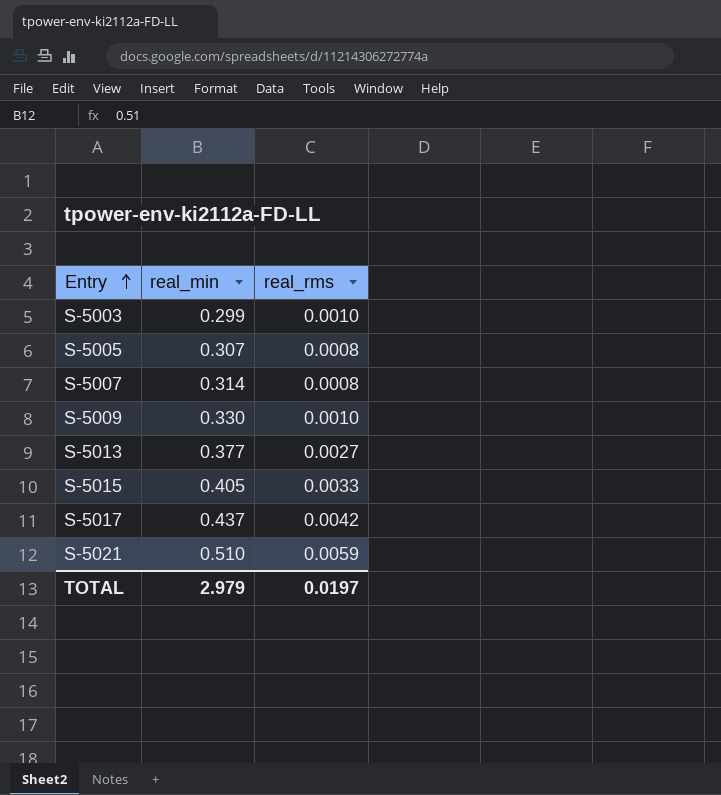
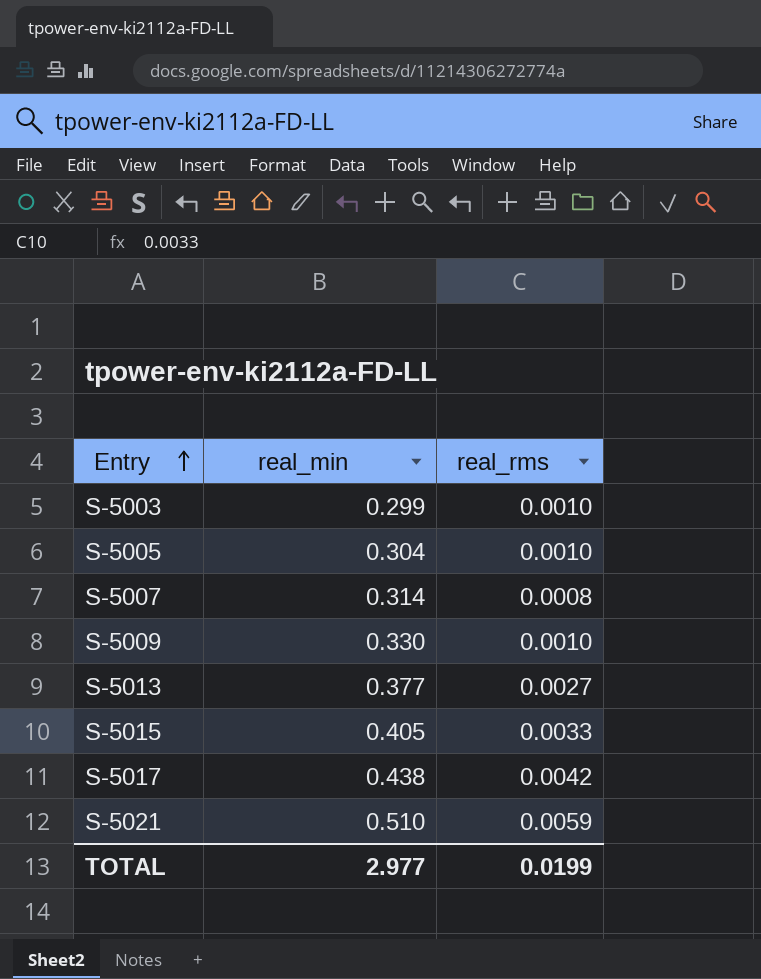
S-5005 | real_min: 0.307 -> 0.304
S-5005 | real_rms: 0.0008 -> 0.0010
S-5017 | real_min: 0.437 -> 0.438
TOTAL | real_min: 2.979 -> 2.977
TOTAL | real_rms: 0.0197 -> 0.0199

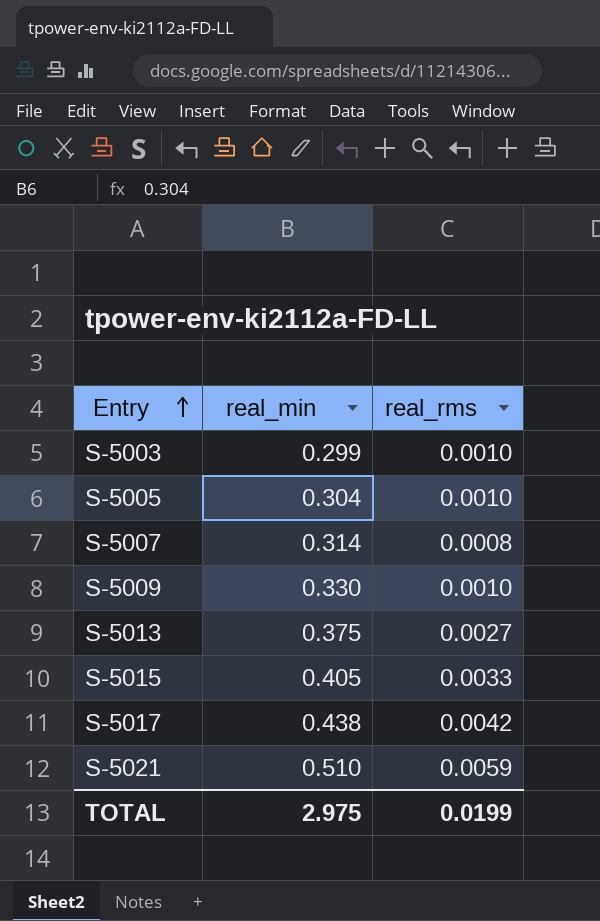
S-5013 | real_min: 0.377 -> 0.375
TOTAL | real_min: 2.977 -> 2.975

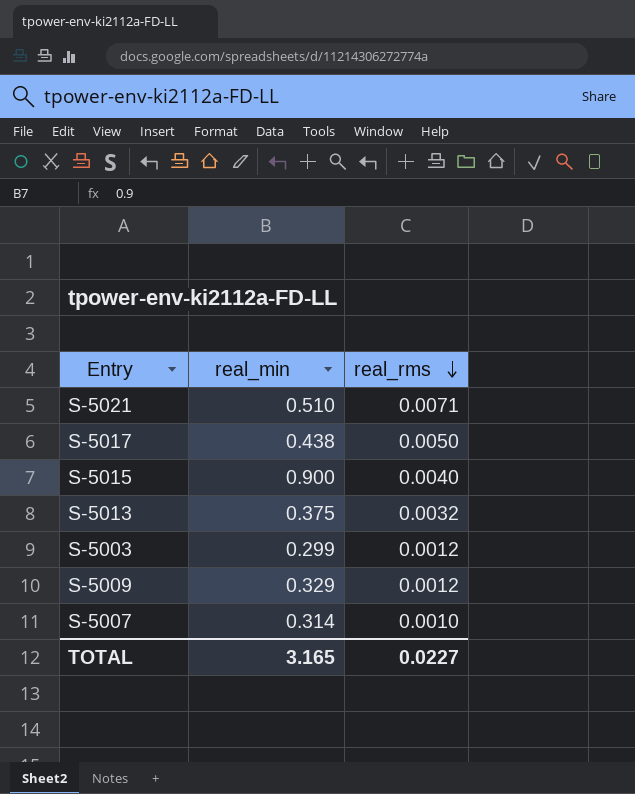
row order: Entry ascending -> real_rms descending
row S-5005: 0.304 | 0.0010 -> none
S-5021 | real_rms: 0.0059 -> 0.0071
S-5017 | real_rms: 0.0042 -> 0.0050
S-5015 | real_min: 0.405 -> 0.900
S-5015 | real_rms: 0.0033 -> 0.0040
S-5013 | real_rms: 0.0027 -> 0.0032
S-5003 | real_rms: 0.0010 -> 0.0012
S-5009 | real_min: 0.330 -> 0.329
S-5009 | real_rms: 0.0010 -> 0.0012
S-5007 | real_rms: 0.0008 -> 0.0010
TOTAL | real_min: 2.975 -> 3.165
TOTAL | real_rms: 0.0199 -> 0.0227

